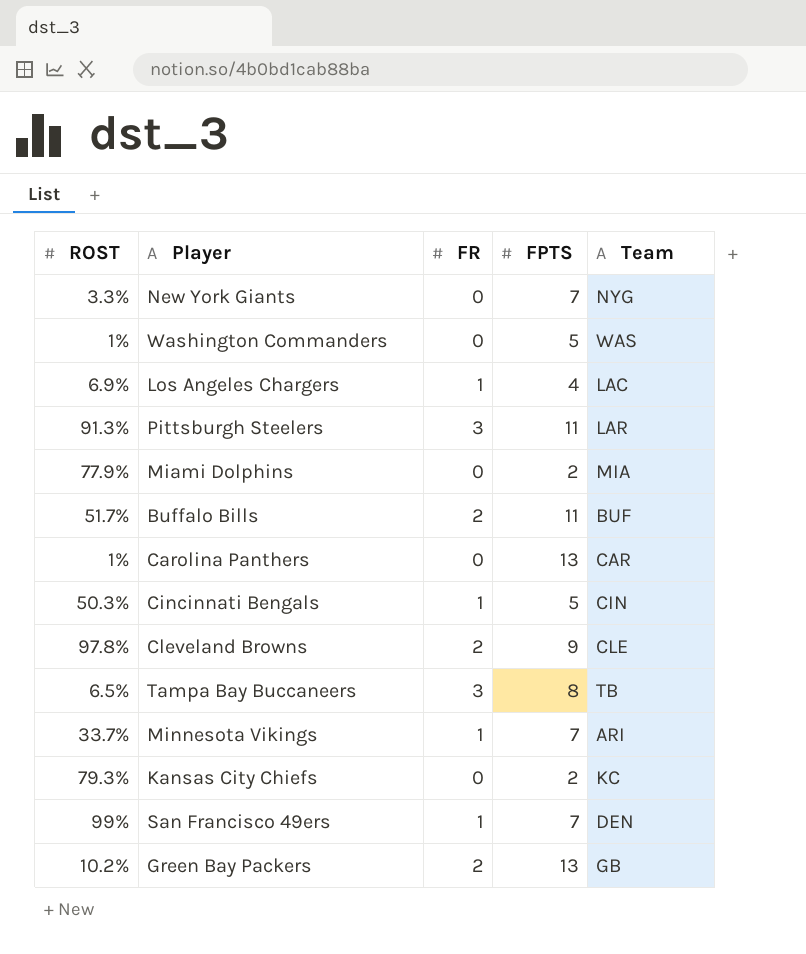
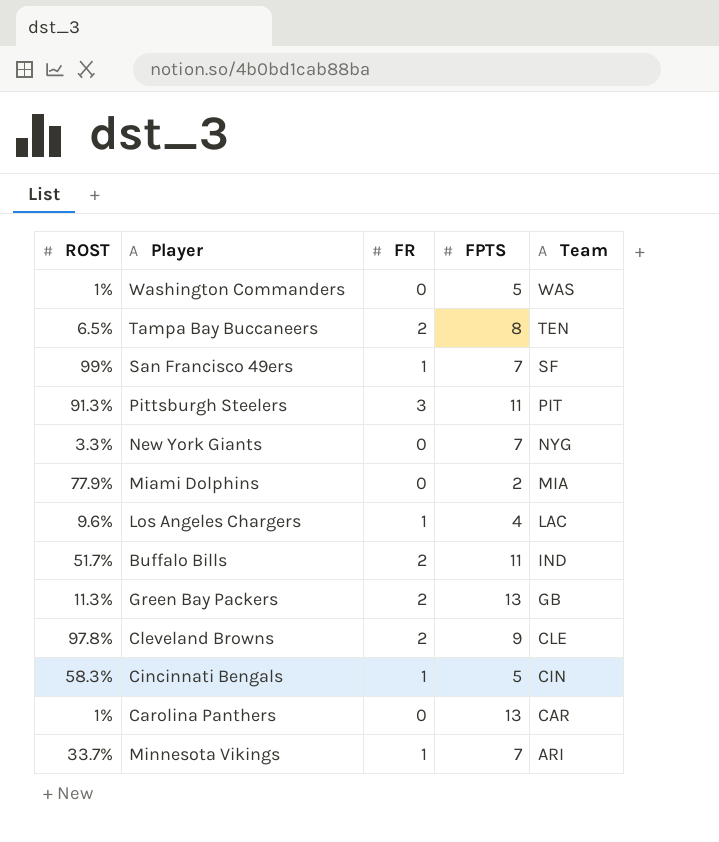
row order: none -> Team descending
row Kansas City Chiefs: 79.3% | 0 | 2 | KC -> none
Tampa Bay Buccaneers | FR: 3 -> 2
Tampa Bay Buccaneers | Team: TB -> TEN
San Francisco 49ers | Team: DEN -> SF
Pittsburgh Steelers | Team: LAR -> PIT
Los Angeles Chargers | ROST: 6.9% -> 9.6%
Buffalo Bills | Team: BUF -> IND
Green Bay Packers | ROST: 10.2% -> 11.3%
Cincinnati Bengals | ROST: 50.3% -> 58.3%

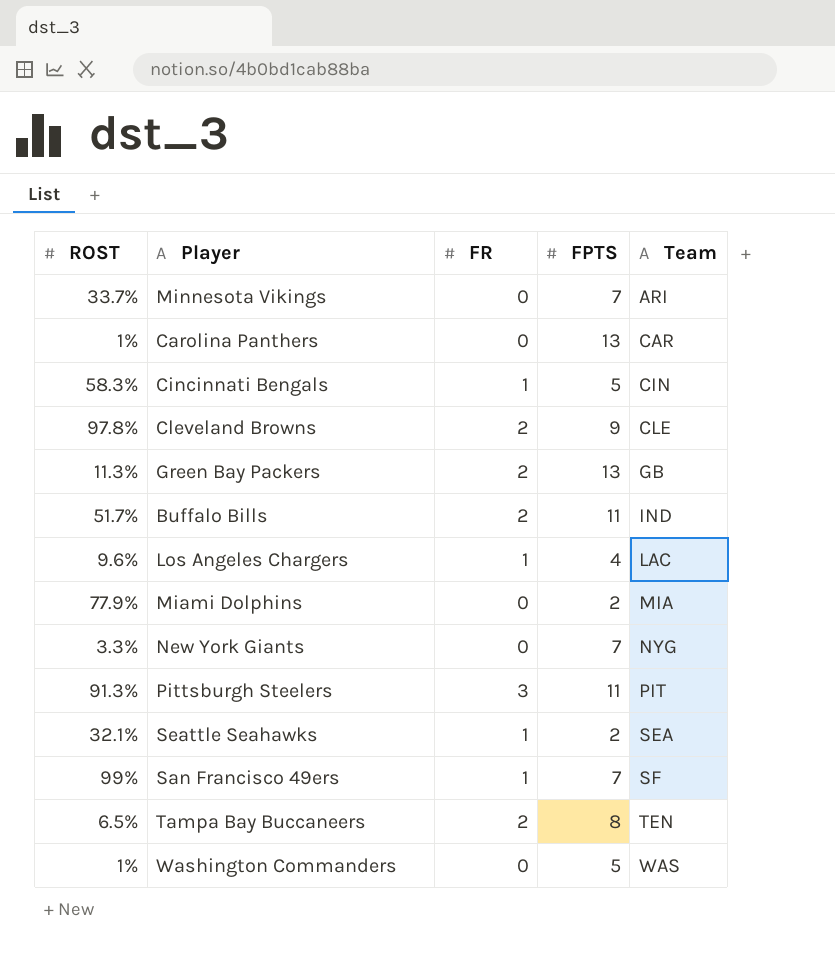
row order: Team descending -> Team ascending
Minnesota Vikings | FR: 1 -> 0
row Seattle Seahawks: none -> 32.1% | 1 | 2 | SEA

